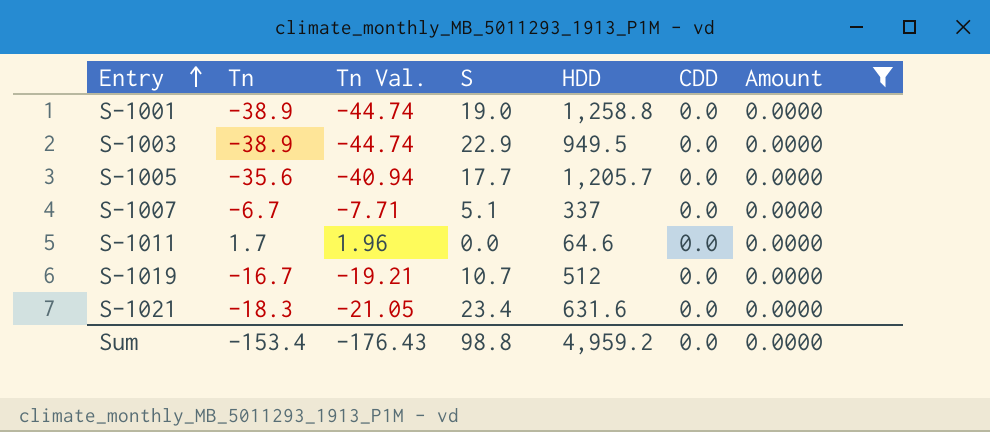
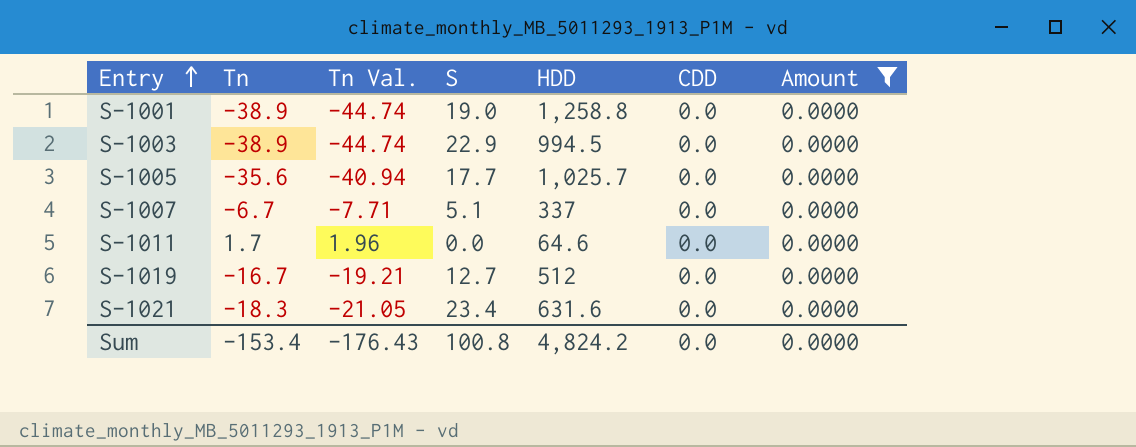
S-1003 | HDD: 949.5 -> 994.5
S-1005 | HDD: 1,205.7 -> 1,025.7
S-1019 | S: 10.7 -> 12.7
Sum | S: 98.8 -> 100.8
Sum | HDD: 4,959.2 -> 4,824.2

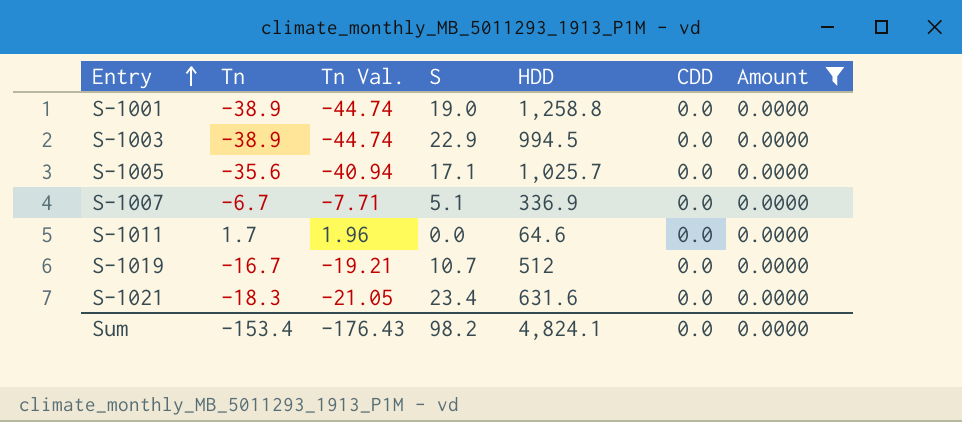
S-1005 | S: 17.7 -> 17.1
S-1007 | HDD: 337 -> 336.9
S-1019 | S: 12.7 -> 10.7
Sum | S: 100.8 -> 98.2
Sum | HDD: 4,824.2 -> 4,824.1

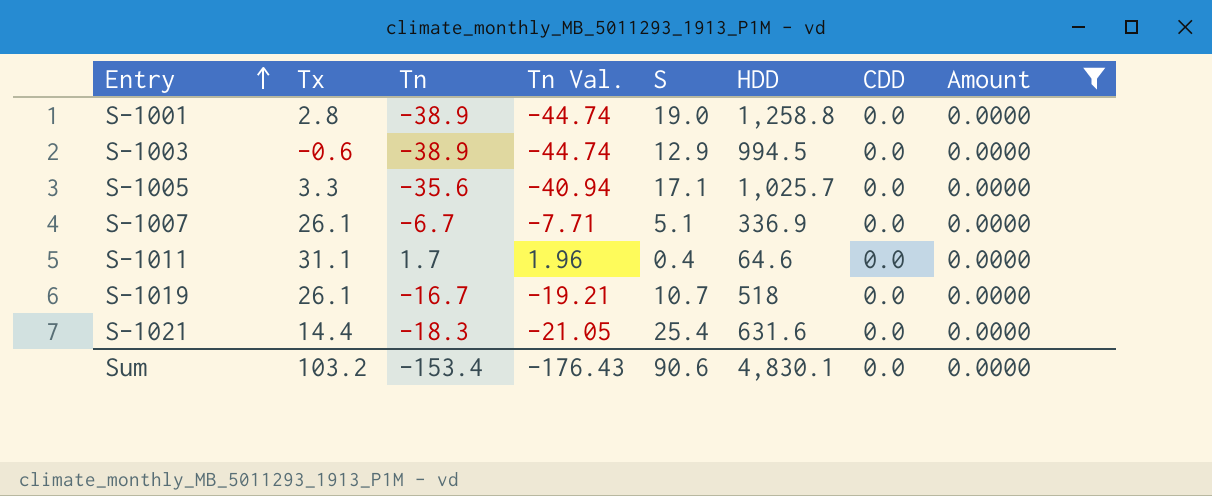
column Tx | position: none -> 2
S-1003 | S: 22.9 -> 12.9
S-1011 | S: 0.0 -> 0.4
S-1019 | HDD: 512 -> 518
S-1021 | S: 23.4 -> 25.4
Sum | S: 98.2 -> 90.6
Sum | HDD: 4,824.1 -> 4,830.1

